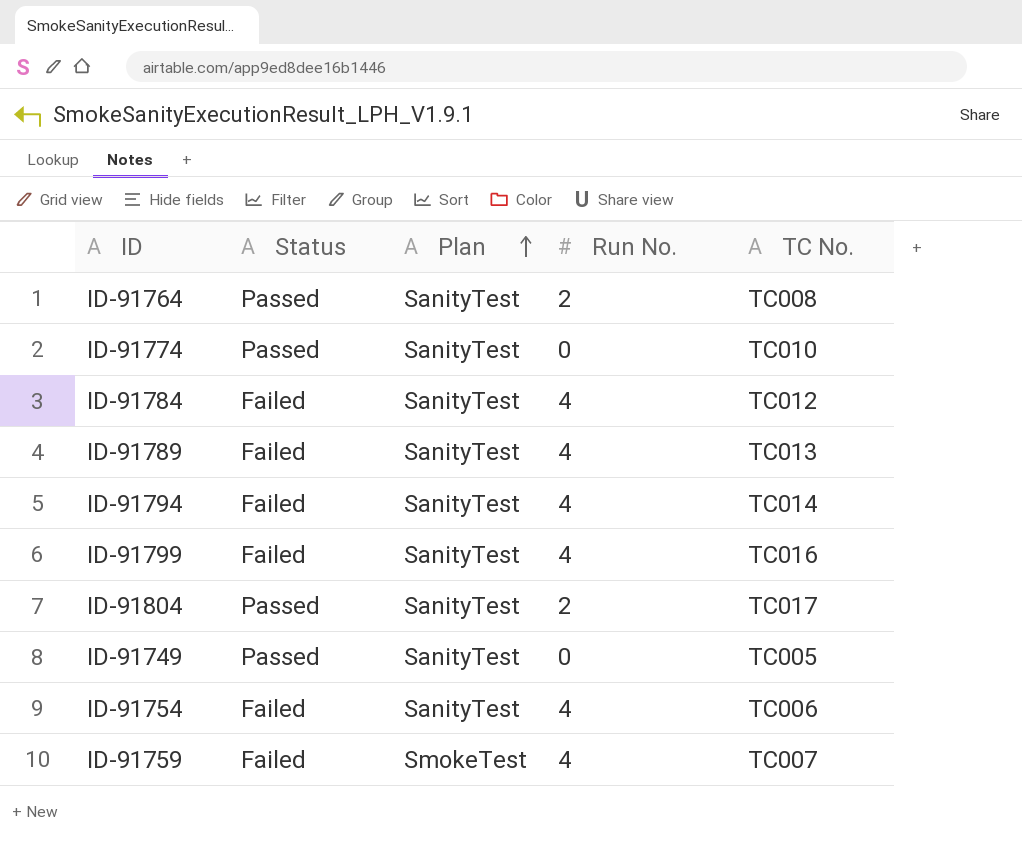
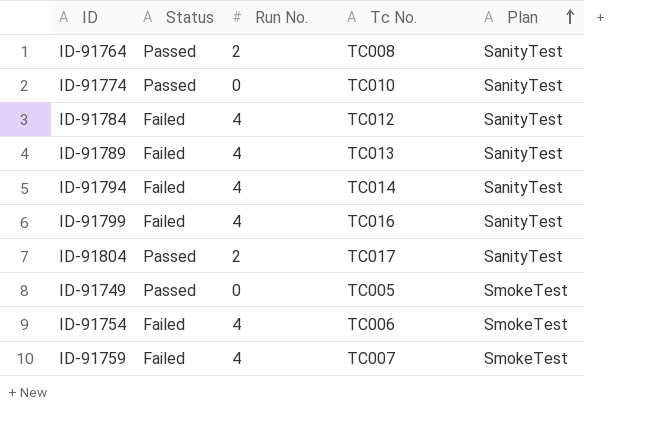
column name: TC No. -> Tc No.
column Plan | position: 3 -> 5
ID-91749 | Plan: SanityTest -> SmokeTest
ID-91754 | Plan: SanityTest -> SmokeTest

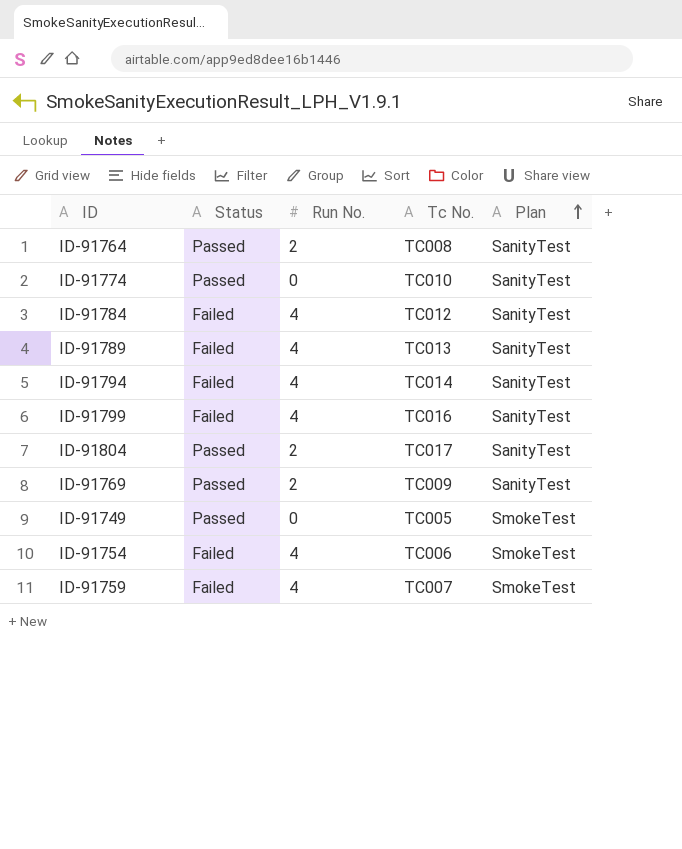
row ID-91769: none -> Passed | 2 | TC009 | SanityTest

